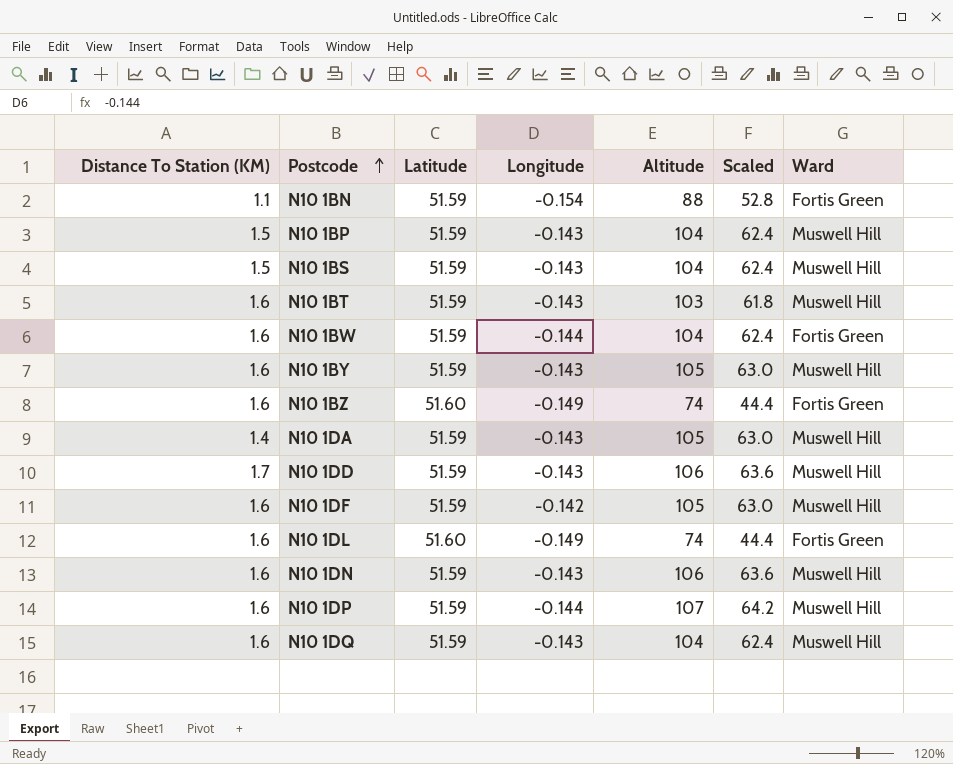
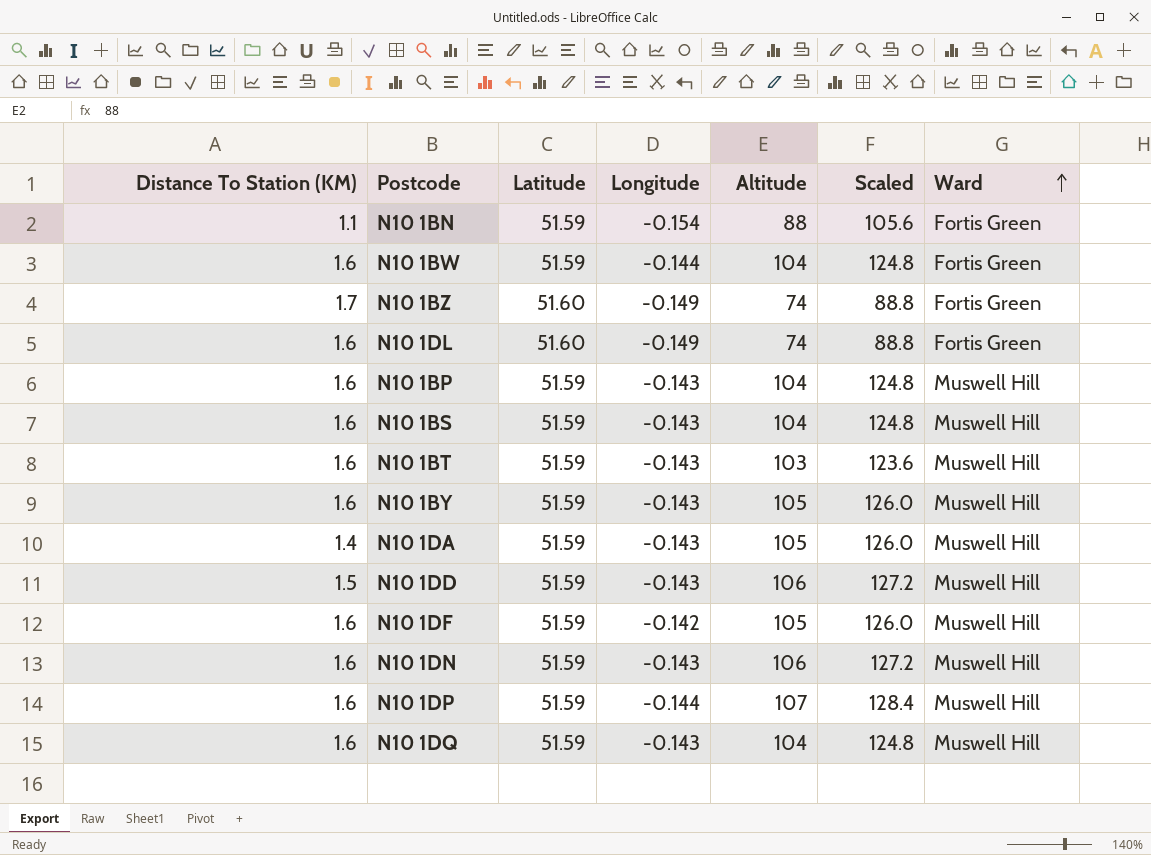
row order: Postcode ascending -> Ward ascending
column Scaled | formula: [Altitude] * 0.6 -> [Altitude] * 1.2
N10 1BZ | Distance To Station (KM): 1.6 -> 1.7
N10 1BP | Distance To Station (KM): 1.5 -> 1.6
N10 1BS | Distance To Station (KM): 1.5 -> 1.6
N10 1DD | Distance To Station (KM): 1.7 -> 1.5

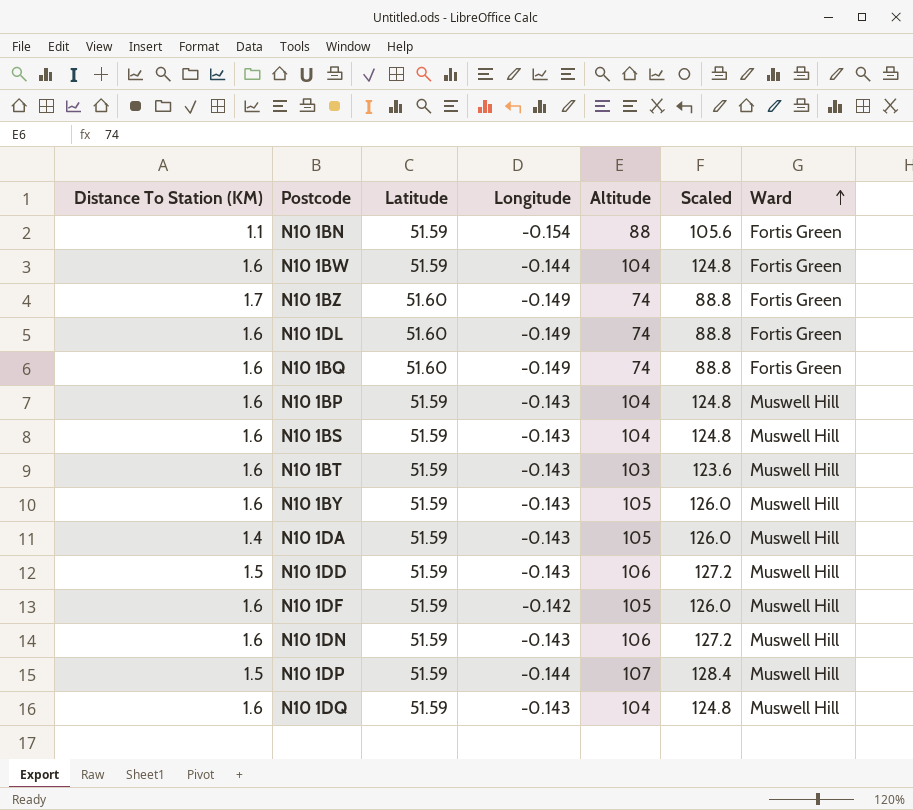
row N10 1BQ: none -> 1.6 | 51.60 | -0.149 | 74 | 88.8 | Fortis Green
N10 1DP | Distance To Station (KM): 1.6 -> 1.5

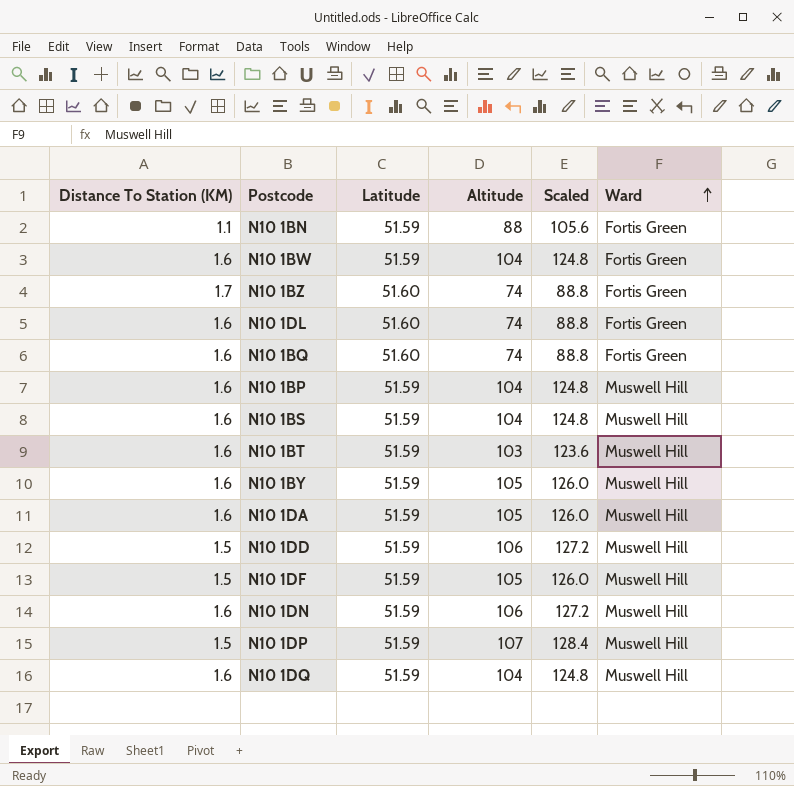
column Longitude | position: 4 -> none
N10 1DA | Distance To Station (KM): 1.4 -> 1.6
N10 1DF | Distance To Station (KM): 1.6 -> 1.5

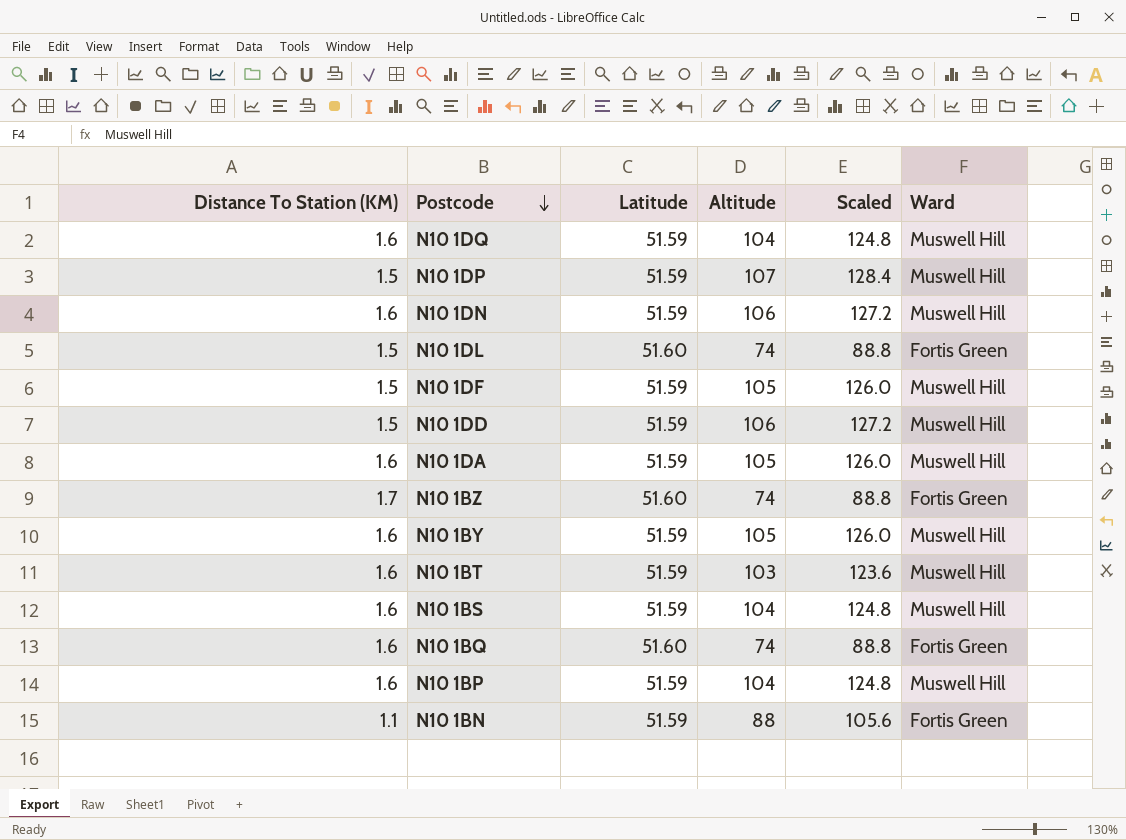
row order: Ward ascending -> Postcode descending
row N10 1BW: 1.6 | 51.59 | 104 | 124.8 | Fortis Green -> none
N10 1DL | Distance To Station (KM): 1.6 -> 1.5

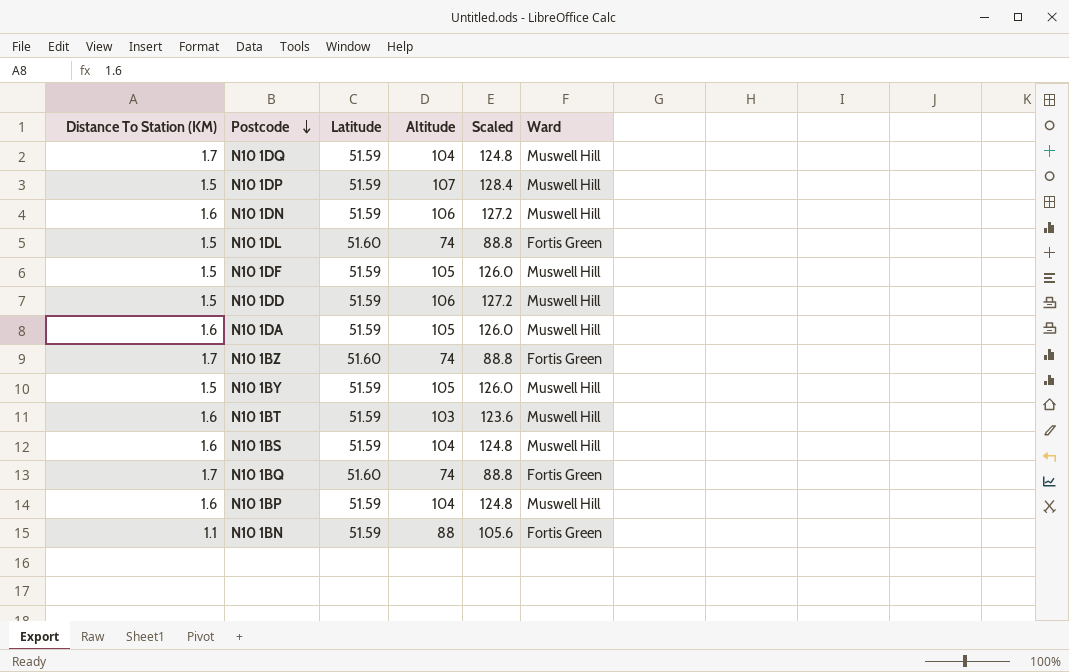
N10 1DQ | Distance To Station (KM): 1.6 -> 1.7
N10 1BY | Distance To Station (KM): 1.6 -> 1.5
N10 1BQ | Distance To Station (KM): 1.6 -> 1.7

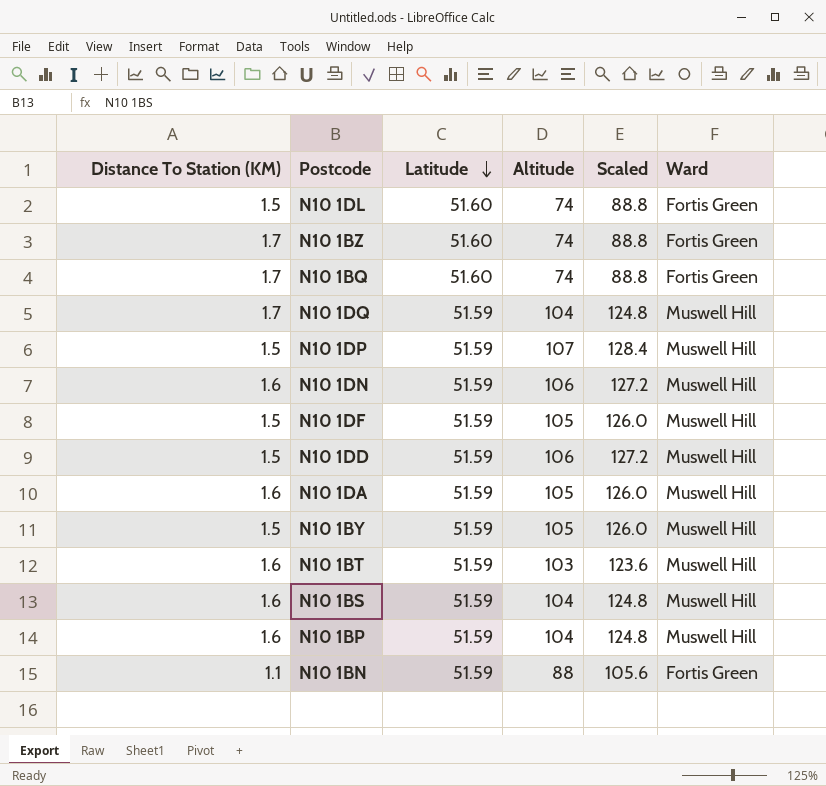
row order: Postcode descending -> Latitude descending

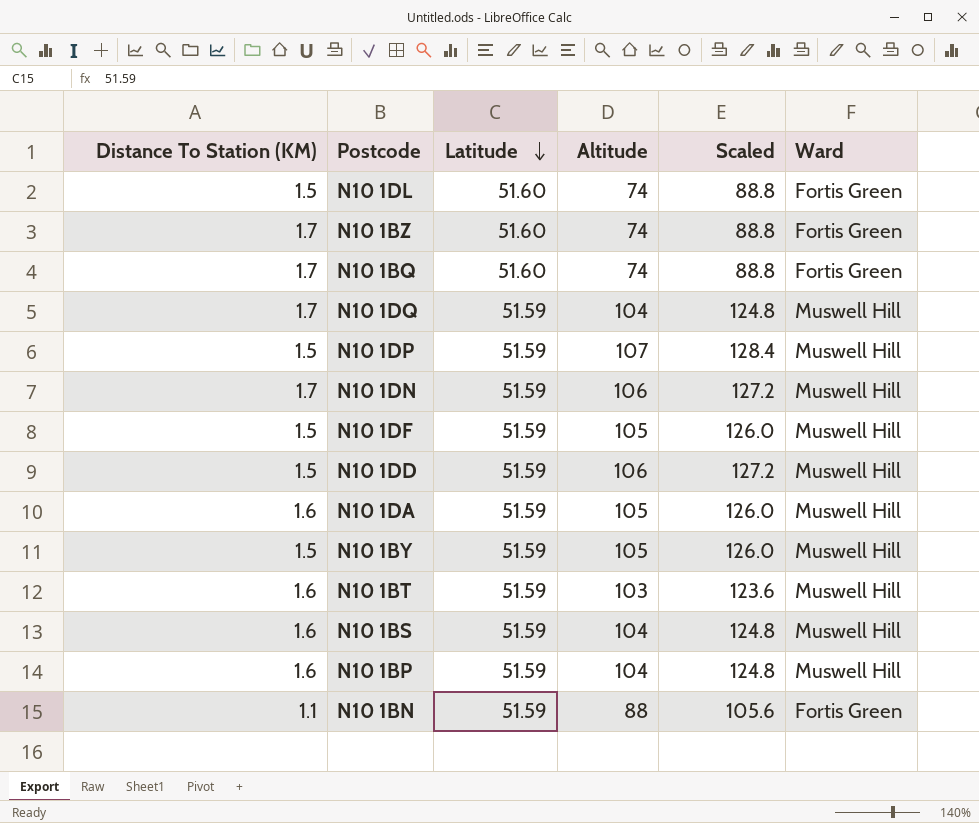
N10 1DN | Distance To Station (KM): 1.6 -> 1.7

